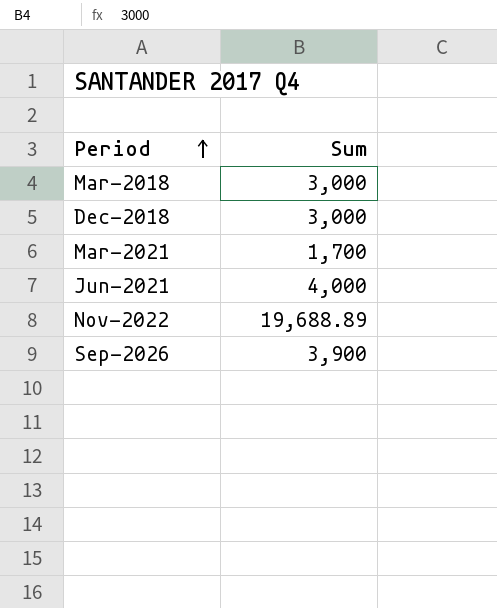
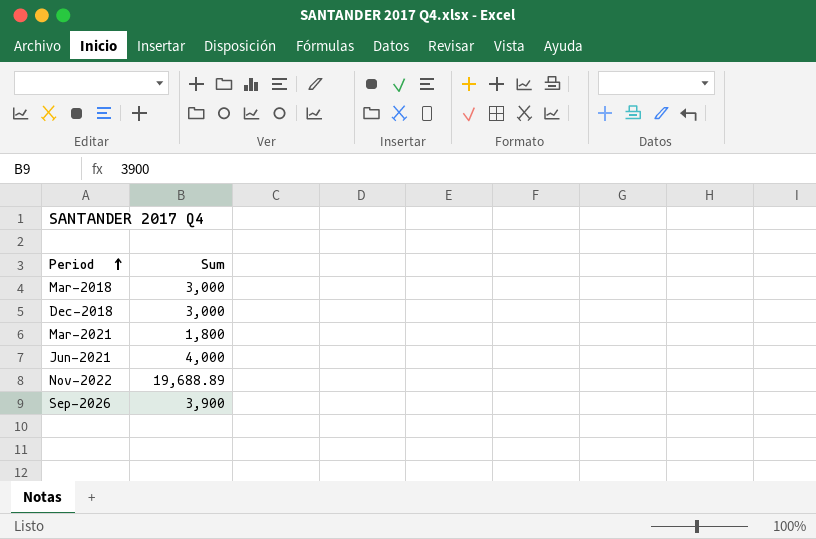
Mar-2021 | Sum: 1,700 -> 1,800

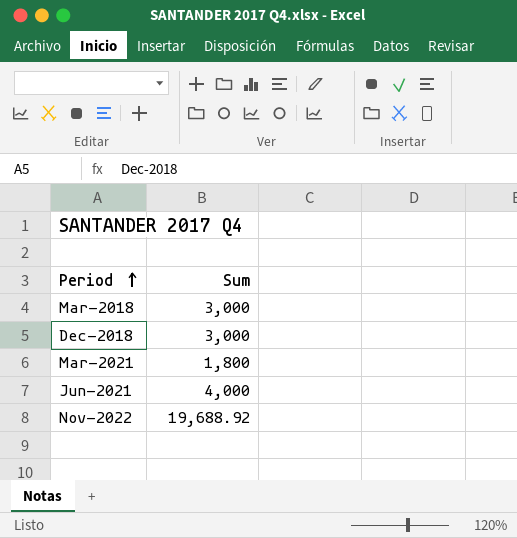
row Sep-2026: 3,900 -> none
Nov-2022 | Sum: 19,688.89 -> 19,688.92

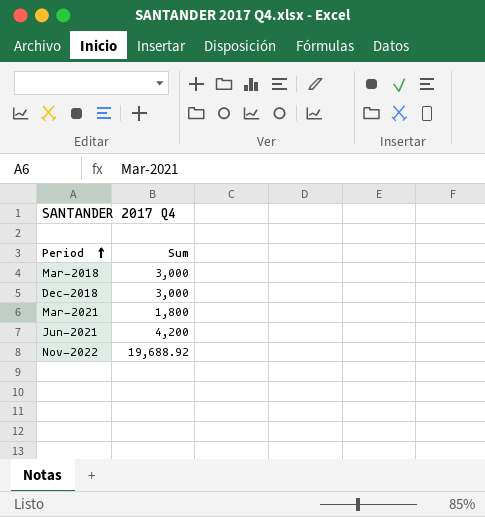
Jun-2021 | Sum: 4,000 -> 4,200

